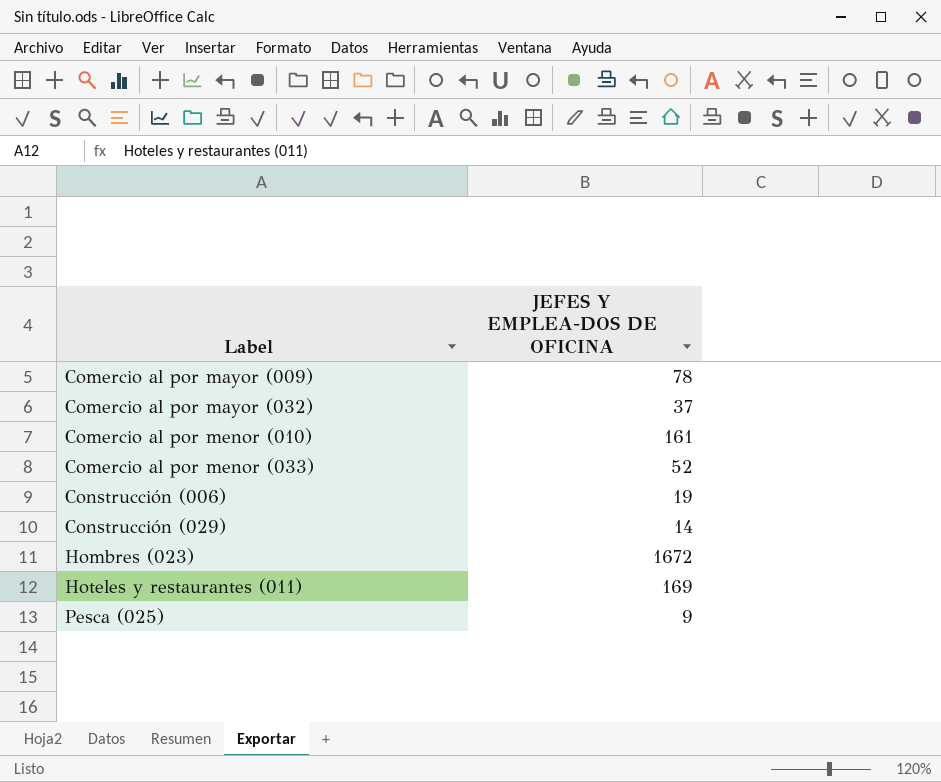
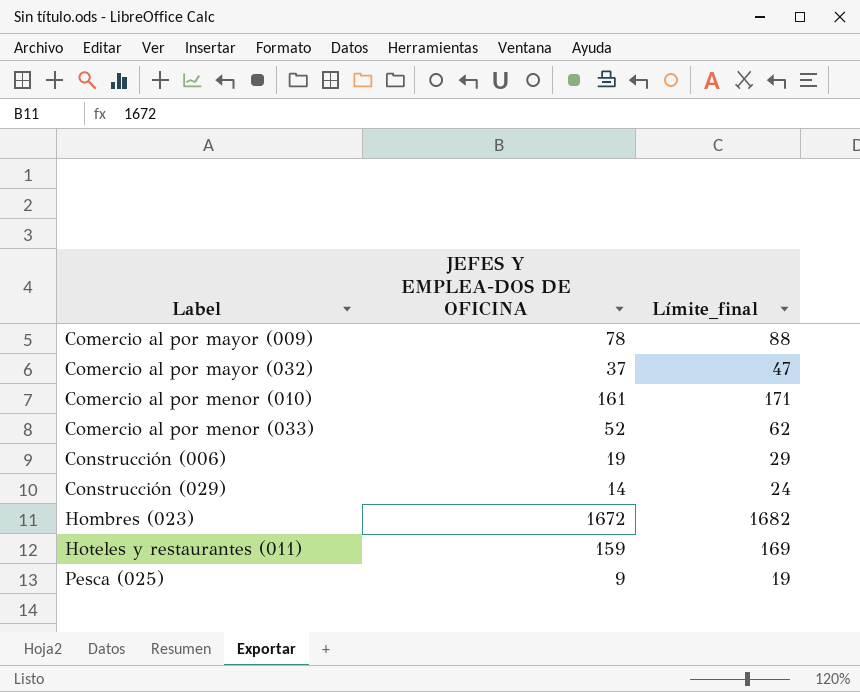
column Límite_final | formula: none -> [JEFES Y EMPLEA-DOS DE OFICINA] + 10
Hoteles y restaurantes (011) | JEFES Y EMPLEA-DOS DE OFICINA: 169 -> 159

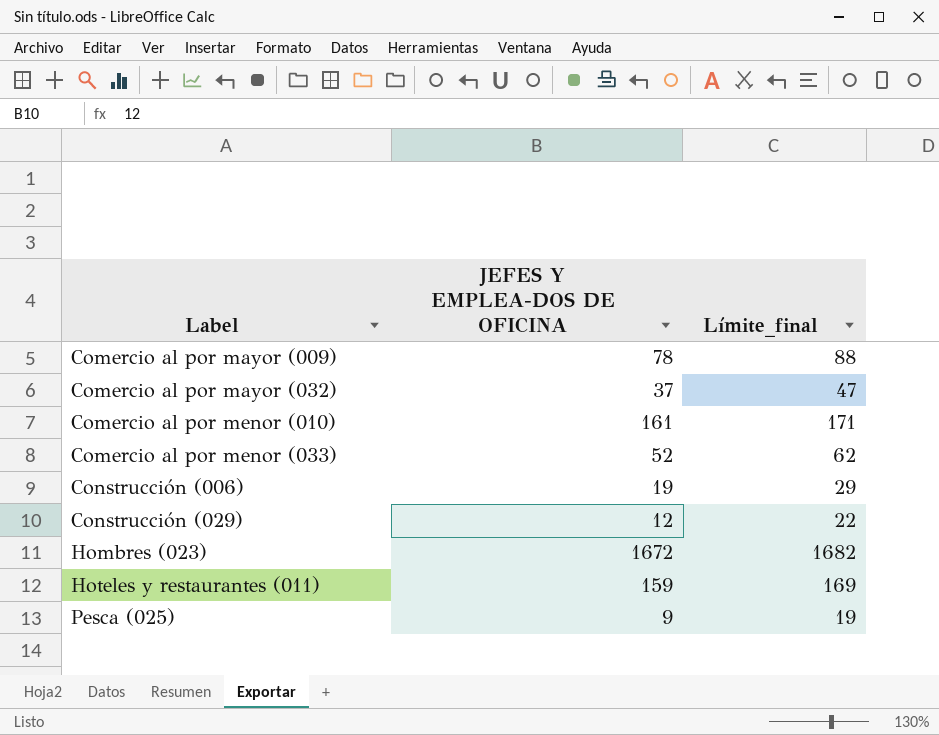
Construcción (029) | JEFES Y EMPLEA-DOS DE OFICINA: 14 -> 12
Construcción (029) | Límite_final: 24 -> 22

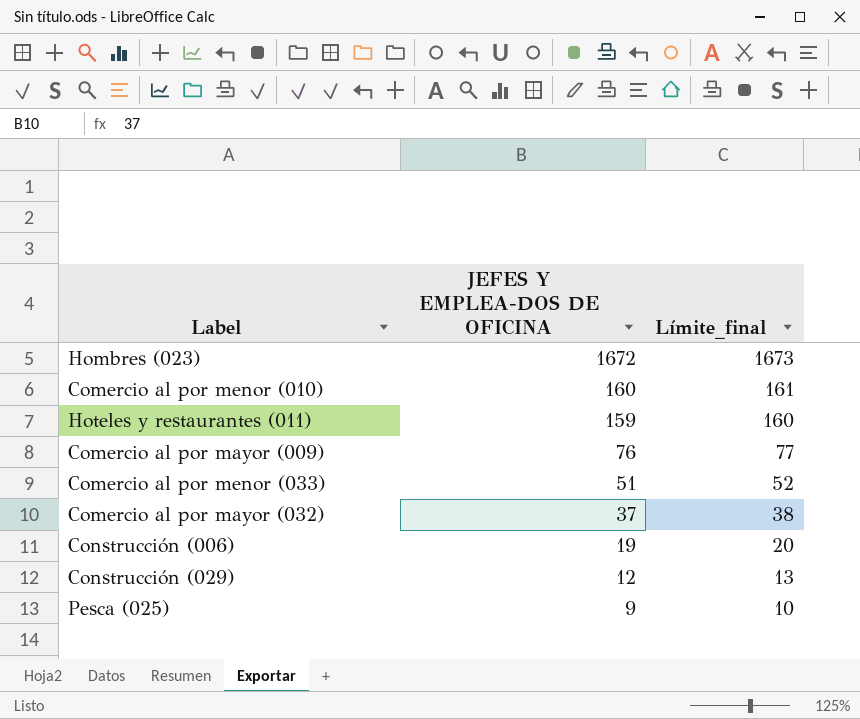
row order: Label ascending -> JEFES Y EMPLEA-DOS DE OFICINA descending
column Límite_final | formula: [JEFES Y EMPLEA-DOS DE OFICINA] + 10 -> [JEFES Y EMPLEA-DOS DE OFICINA] + 1
Comercio al por menor (010) | JEFES Y EMPLEA-DOS DE OFICINA: 161 -> 160
Comercio al por mayor (009) | JEFES Y EMPLEA-DOS DE OFICINA: 78 -> 76
Comercio al por menor (033) | JEFES Y EMPLEA-DOS DE OFICINA: 52 -> 51

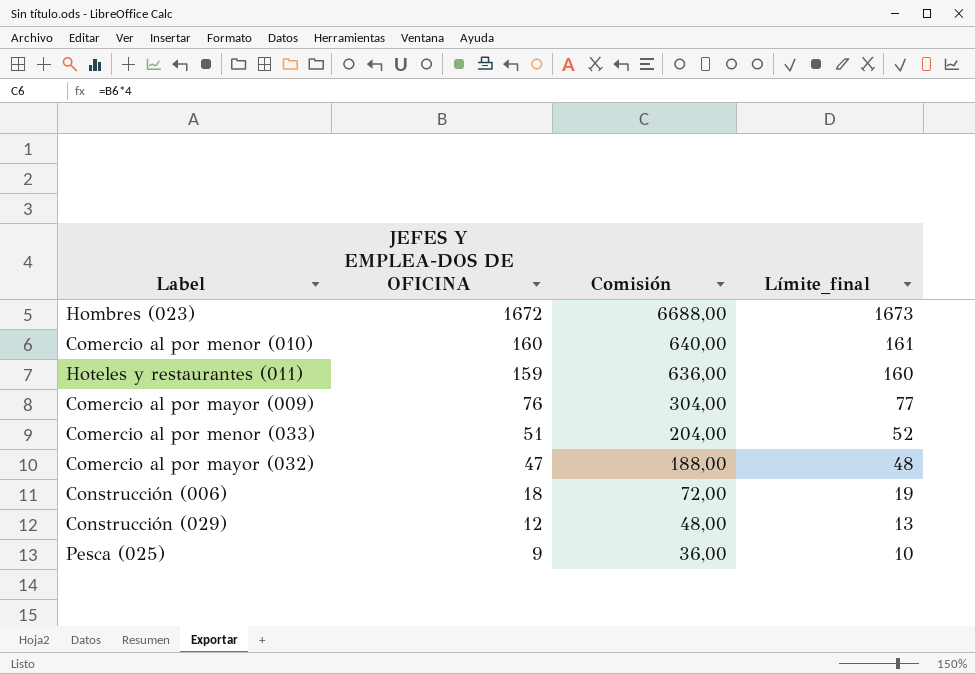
column Comisión | formula: none -> [JEFES Y EMPLEA-DOS DE OFICINA] * 4
Comercio al por mayor (032) | JEFES Y EMPLEA-DOS DE OFICINA: 37 -> 47
Comercio al por mayor (032) | Límite_final: 38 -> 48
Construcción (006) | JEFES Y EMPLEA-DOS DE OFICINA: 19 -> 18
Construcción (006) | Límite_final: 20 -> 19

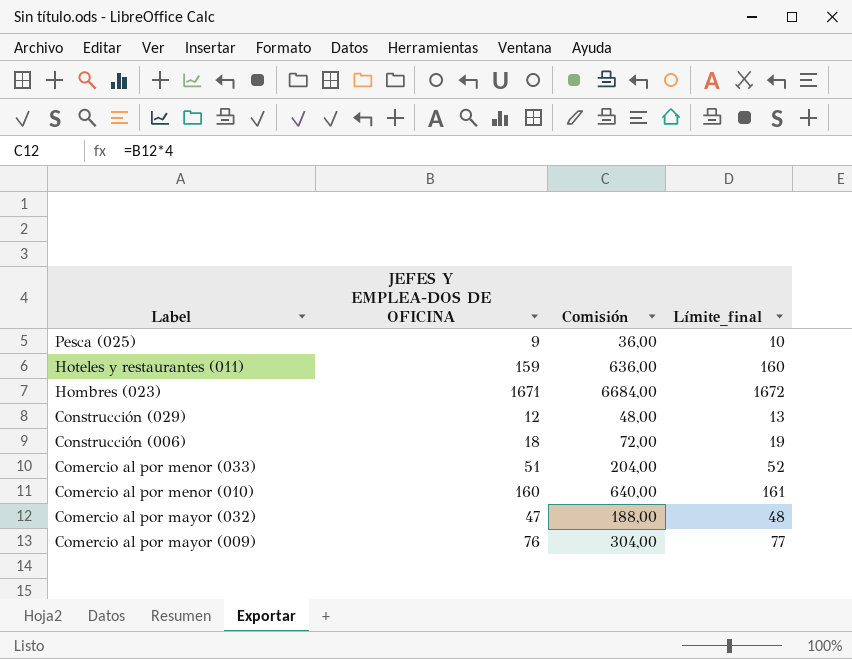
row order: JEFES Y EMPLEA-DOS DE OFICINA descending -> Label descending
Hombres (023) | JEFES Y EMPLEA-DOS DE OFICINA: 1672 -> 1671
Hombres (023) | Comisión: 6688,00 -> 6684,00
Hombres (023) | Límite_final: 1673 -> 1672

